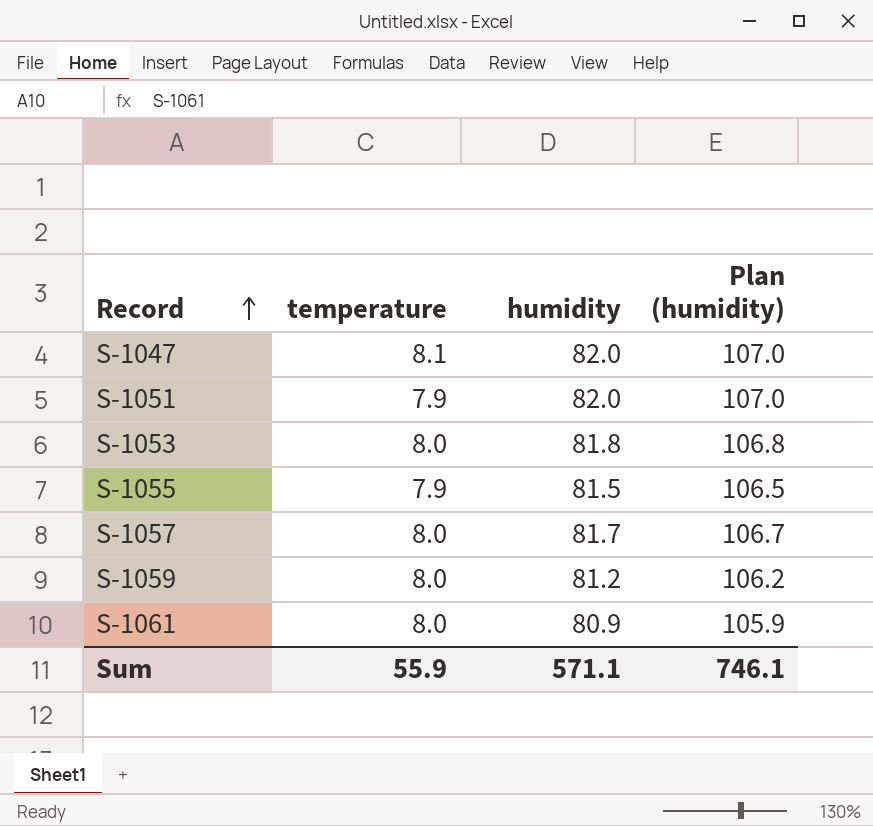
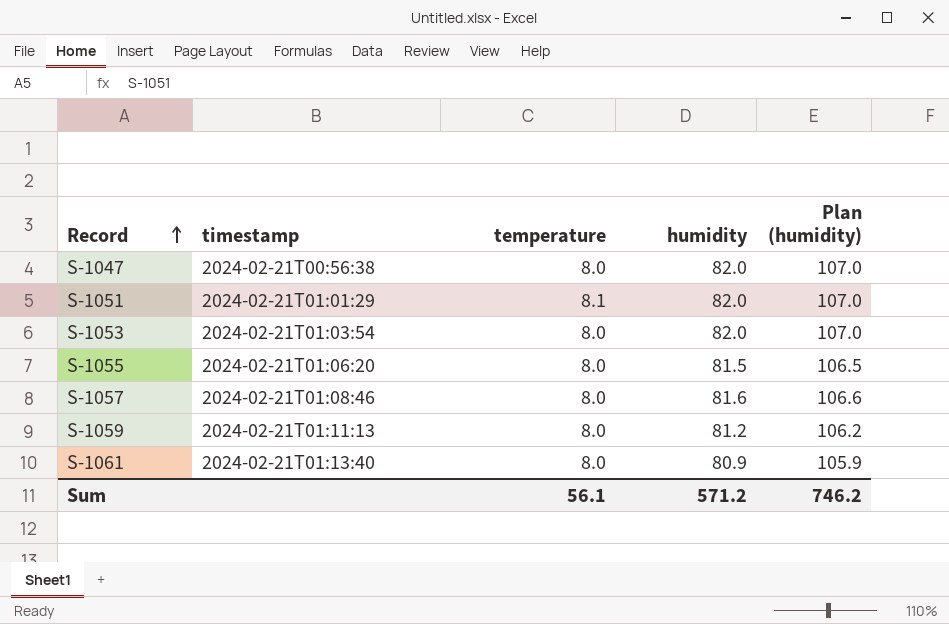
column timestamp | position: none -> 2
S-1047 | temperature: 8.1 -> 8.0
S-1051 | temperature: 7.9 -> 8.1
S-1053 | humidity: 81.8 -> 82.0
S-1053 | Plan (humidity): 106.8 -> 107.0
S-1055 | temperature: 7.9 -> 8.0
S-1057 | humidity: 81.7 -> 81.6
S-1057 | Plan (humidity): 106.7 -> 106.6
Sum | temperature: 55.9 -> 56.1
Sum | humidity: 571.1 -> 571.2
Sum | Plan (humidity): 746.1 -> 746.2

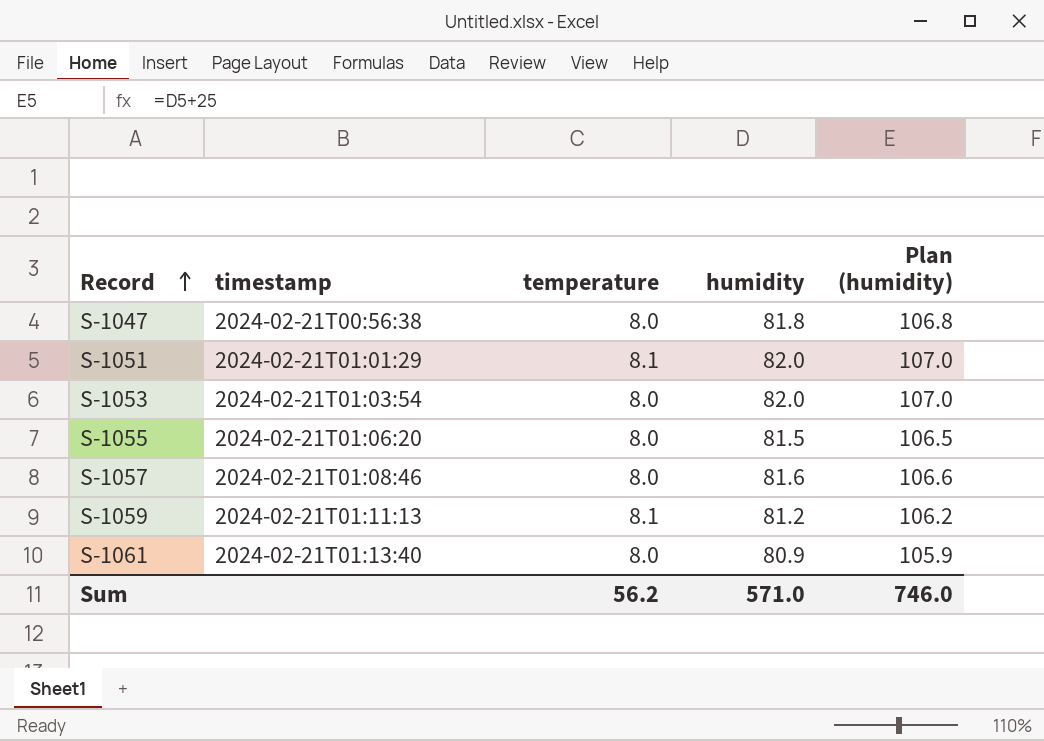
S-1047 | humidity: 82.0 -> 81.8
S-1047 | Plan (humidity): 107.0 -> 106.8
S-1059 | temperature: 8.0 -> 8.1
Sum | temperature: 56.1 -> 56.2
Sum | humidity: 571.2 -> 571.0
Sum | Plan (humidity): 746.2 -> 746.0

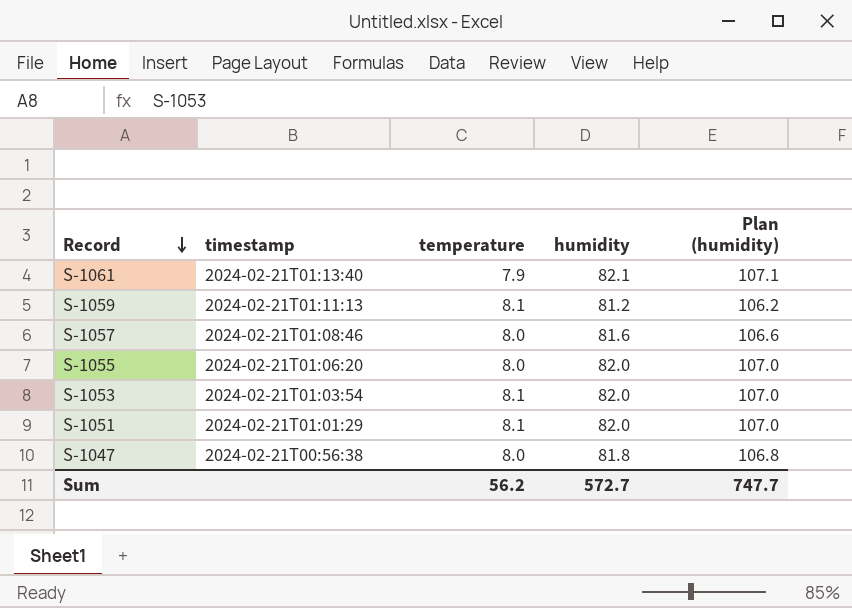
row order: Record ascending -> Record descending
S-1061 | temperature: 8.0 -> 7.9
S-1061 | humidity: 80.9 -> 82.1
S-1061 | Plan (humidity): 105.9 -> 107.1
S-1055 | humidity: 81.5 -> 82.0
S-1055 | Plan (humidity): 106.5 -> 107.0
S-1053 | temperature: 8.0 -> 8.1
Sum | humidity: 571.0 -> 572.7
Sum | Plan (humidity): 746.0 -> 747.7

